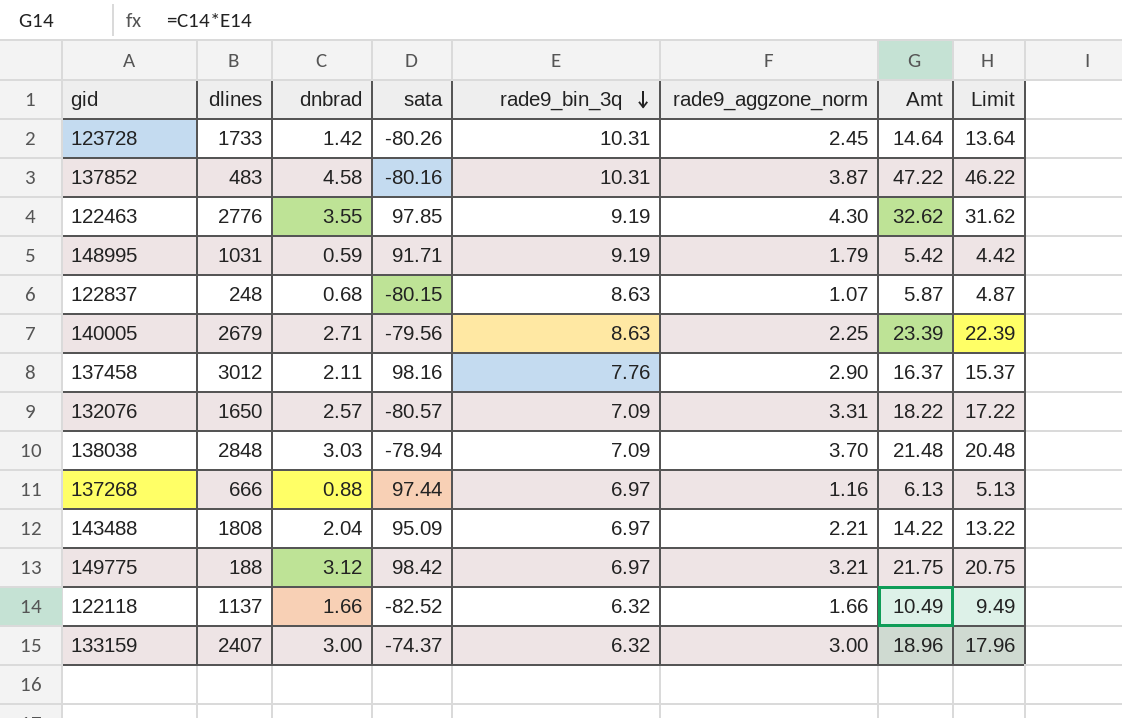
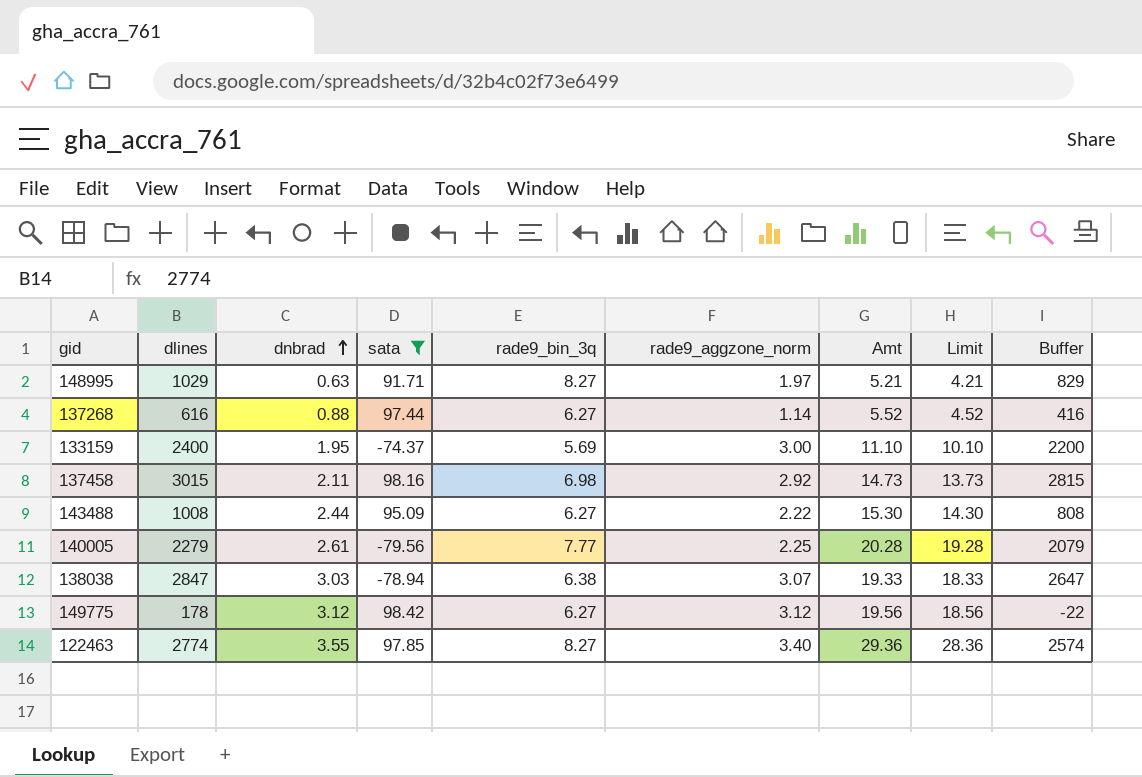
filter: none -> sata >= -79.56
row order: rade9_bin_3q descending -> dnbrad ascending
column Buffer | formula: none -> [dlines] - 200
148995 | dlines: 1031 -> 1029
148995 | dnbrad: 0.59 -> 0.63
148995 | rade9_bin_3q: 9.19 -> 8.27
148995 | rade9_aggzone_norm: 1.79 -> 1.97
148995 | Amt: 5.42 -> 5.21
148995 | Limit: 4.42 -> 4.21
137268 | dlines: 666 -> 616
137268 | rade9_bin_3q: 6.97 -> 6.27
137268 | rade9_aggzone_norm: 1.16 -> 1.14
137268 | Amt: 6.13 -> 5.52
137268 | Limit: 5.13 -> 4.52
133159 | dlines: 2407 -> 2400
133159 | dnbrad: 3.00 -> 1.95
133159 | rade9_bin_3q: 6.32 -> 5.69
133159 | Amt: 18.96 -> 11.10
133159 | Limit: 17.96 -> 10.10
137458 | dlines: 3012 -> 3015
137458 | rade9_bin_3q: 7.76 -> 6.98
137458 | rade9_aggzone_norm: 2.90 -> 2.92
137458 | Amt: 16.37 -> 14.73
137458 | Limit: 15.37 -> 13.73
143488 | dlines: 1808 -> 1008
143488 | dnbrad: 2.04 -> 2.44
143488 | rade9_bin_3q: 6.97 -> 6.27
143488 | rade9_aggzone_norm: 2.21 -> 2.22
143488 | Amt: 14.22 -> 15.30
143488 | Limit: 13.22 -> 14.30
140005 | dlines: 2679 -> 2279
140005 | dnbrad: 2.71 -> 2.61
140005 | rade9_bin_3q: 8.63 -> 7.77
140005 | Amt: 23.39 -> 20.28
140005 | Limit: 22.39 -> 19.28
138038 | dlines: 2848 -> 2847
138038 | rade9_bin_3q: 7.09 -> 6.38
138038 | rade9_aggzone_norm: 3.70 -> 3.07
138038 | Amt: 21.48 -> 19.33
138038 | Limit: 20.48 -> 18.33
149775 | dlines: 188 -> 178
149775 | rade9_bin_3q: 6.97 -> 6.27
149775 | rade9_aggzone_norm: 3.21 -> 3.12
149775 | Amt: 21.75 -> 19.56
149775 | Limit: 20.75 -> 18.56
122463 | dlines: 2776 -> 2774
122463 | rade9_bin_3q: 9.19 -> 8.27
122463 | rade9_aggzone_norm: 4.30 -> 3.40
122463 | Amt: 32.62 -> 29.36
122463 | Limit: 31.62 -> 28.36

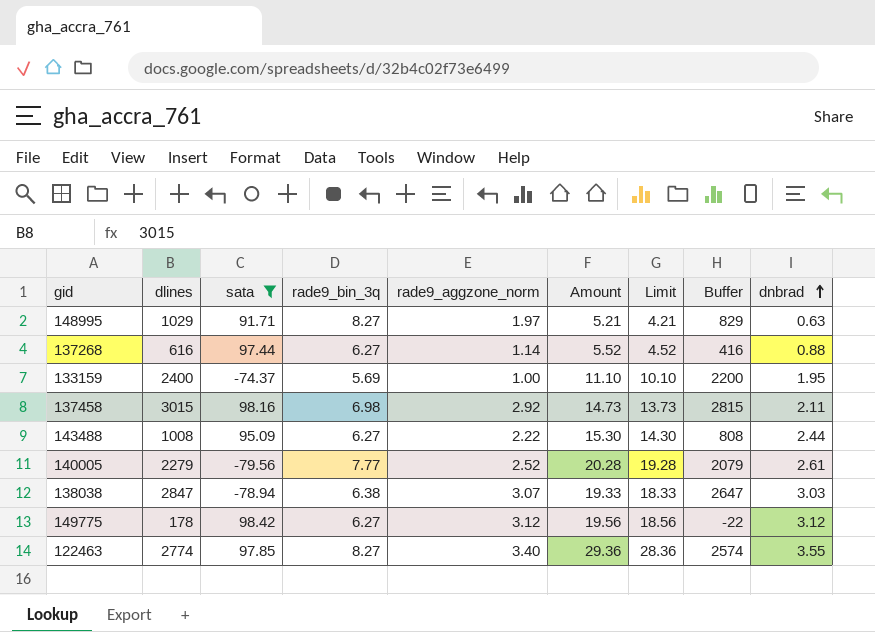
column name: Amt -> Amount
column dnbrad | position: 3 -> 9
133159 | rade9_aggzone_norm: 3.00 -> 1.00
140005 | rade9_aggzone_norm: 2.25 -> 2.52

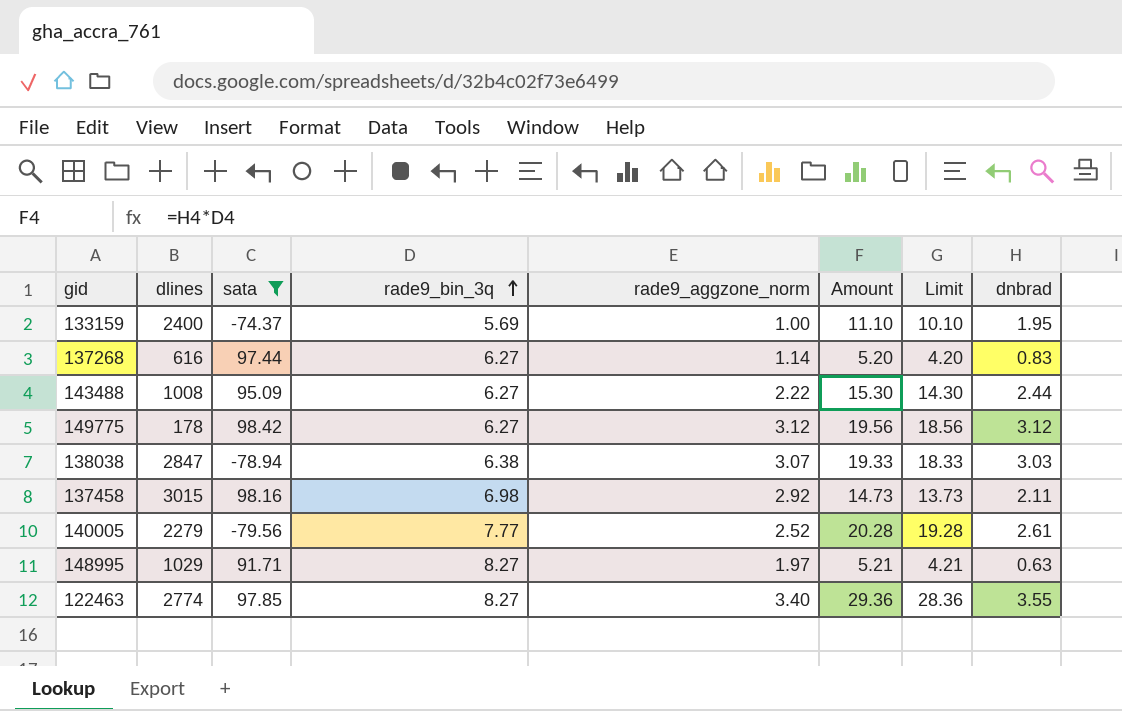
row order: dnbrad ascending -> rade9_bin_3q ascending
column Buffer | formula: [dlines] - 200 -> none
137268 | Amount: 5.52 -> 5.20
137268 | Limit: 4.52 -> 4.20
137268 | dnbrad: 0.88 -> 0.83

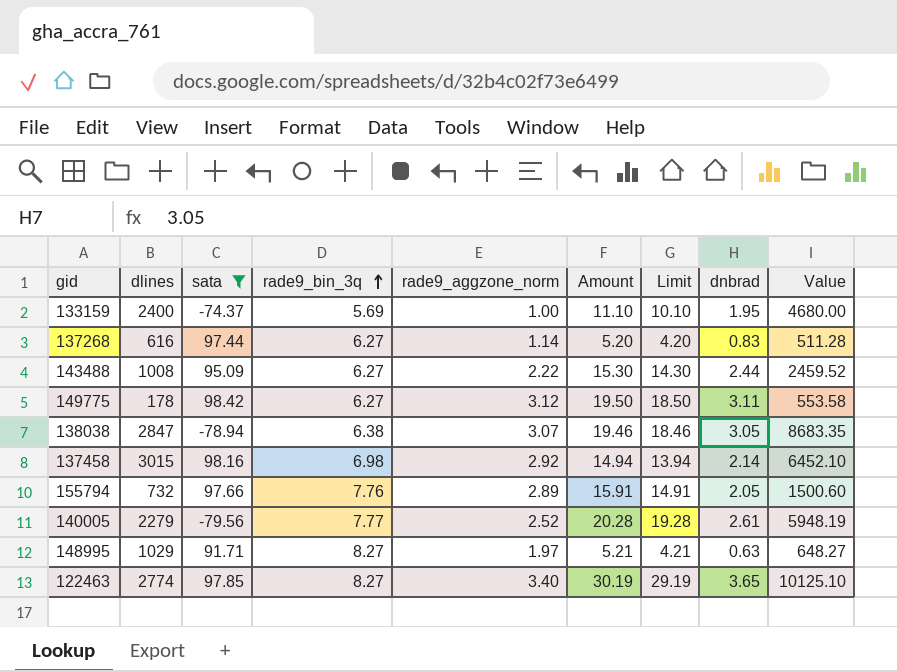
column Value | formula: none -> [dlines] * [dnbrad]
149775 | Amount: 19.56 -> 19.50
149775 | Limit: 18.56 -> 18.50
149775 | dnbrad: 3.12 -> 3.11
138038 | Amount: 19.33 -> 19.46
138038 | Limit: 18.33 -> 18.46
138038 | dnbrad: 3.03 -> 3.05
137458 | Amount: 14.73 -> 14.94
137458 | Limit: 13.73 -> 13.94
137458 | dnbrad: 2.11 -> 2.14
row 155794: none -> 732 | 97.66 | 7.76 | 2.89 | 15.91 | 14.91 | 2.05 | 1500.60
122463 | Amount: 29.36 -> 30.19
122463 | Limit: 28.36 -> 29.19
122463 | dnbrad: 3.55 -> 3.65

